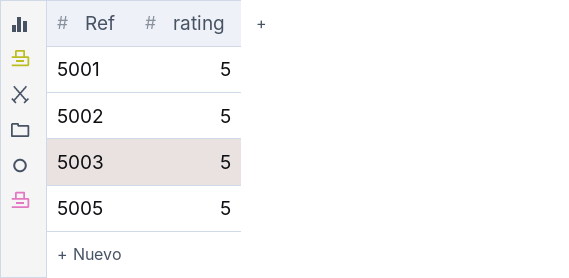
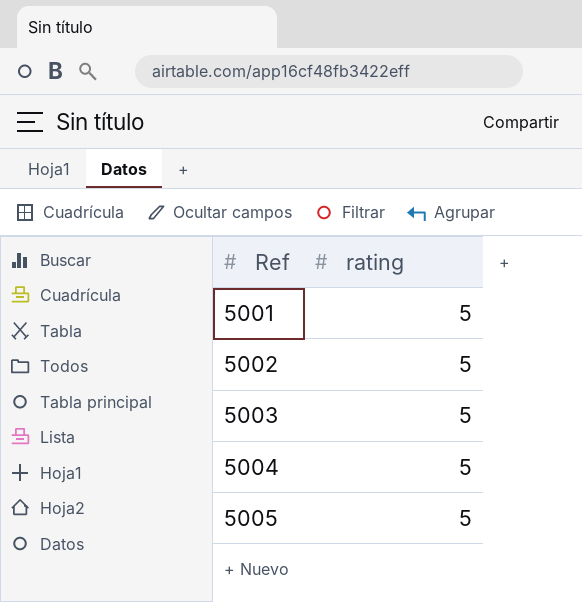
row 5004: none -> 5

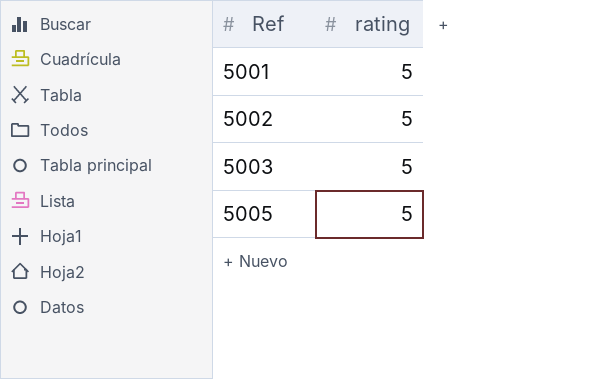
row 5004: 5 -> none

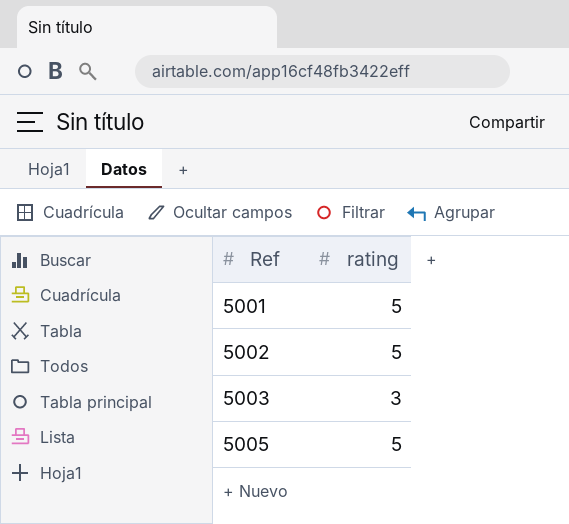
5003 | rating: 5 -> 3

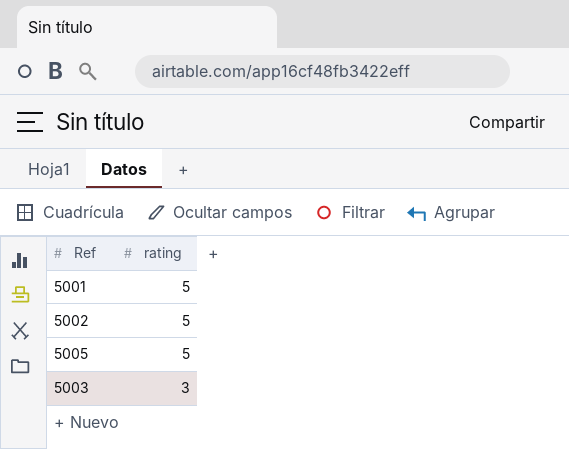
row order: Ref ascending -> rating descending

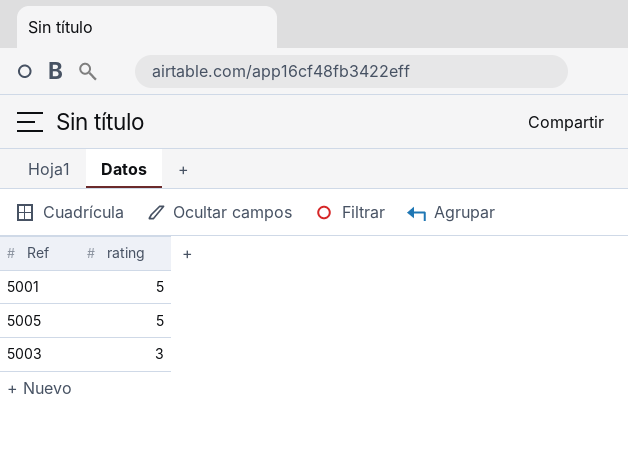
row 5002: 5 -> none

